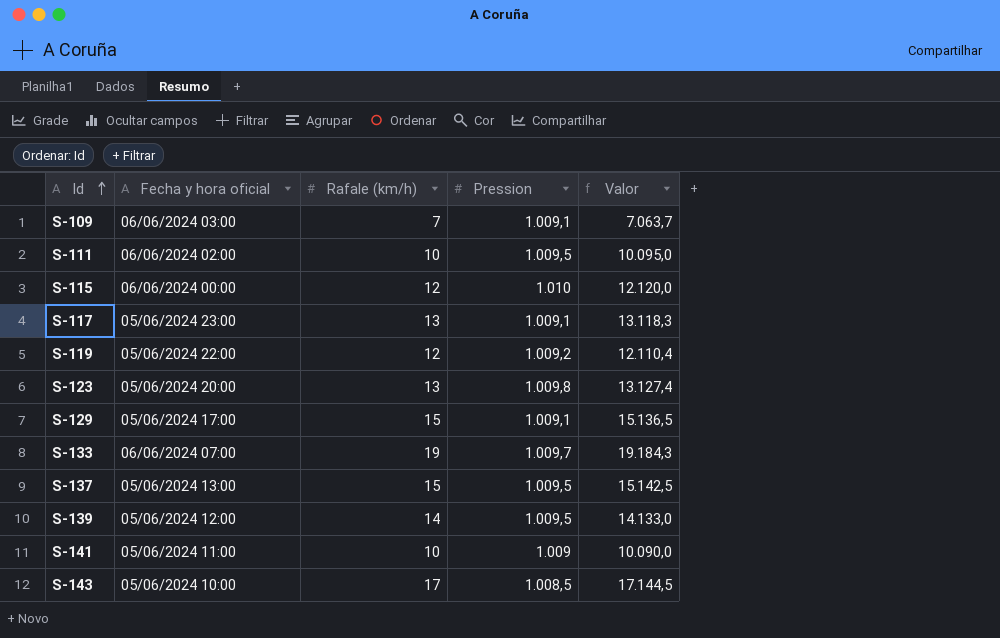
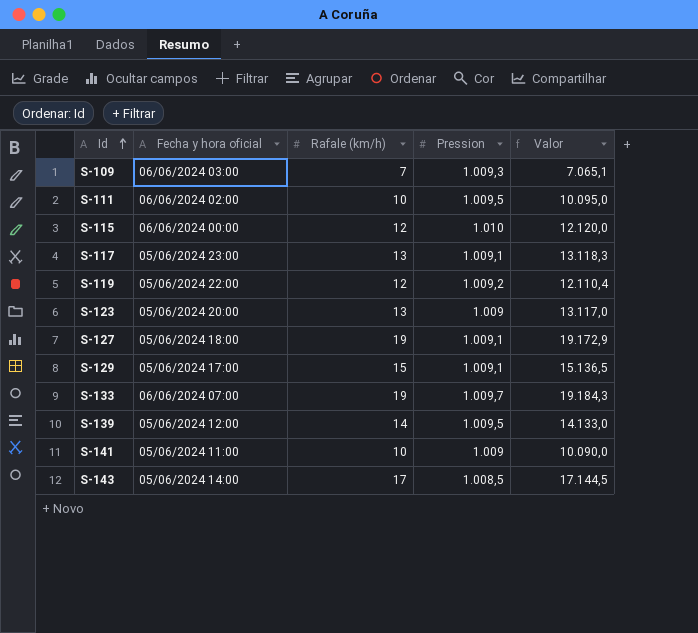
row S-137: 05/06/2024 13:00 | 15 | 1.009,5 | 15.142,5 -> none
S-109 | Pression: 1.009,1 -> 1.009,3
S-109 | Valor: 7.063,7 -> 7.065,1
S-123 | Pression: 1.009,8 -> 1.009
S-123 | Valor: 13.127,4 -> 13.117,0
row S-127: none -> 05/06/2024 18:00 | 19 | 1.009,1 | 19.172,9
S-143 | Fecha y hora oficial: 05/06/2024 10:00 -> 05/06/2024 14:00

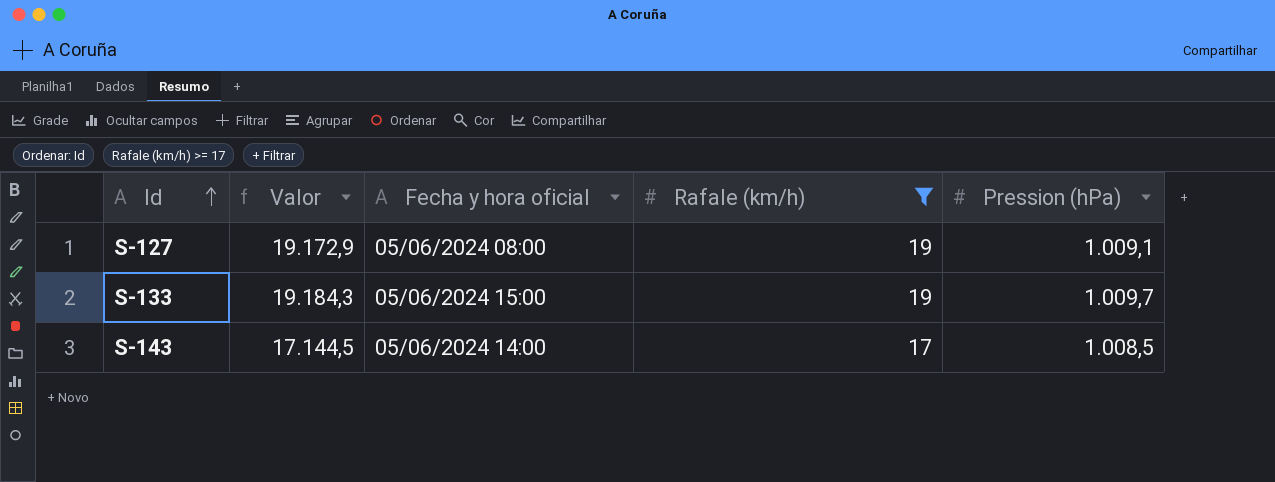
filter: none -> Rafale (km/h) >= 17
column Valor | position: 5 -> 2
column name: Pression -> Pression (hPa)
S-127 | Fecha y hora oficial: 05/06/2024 18:00 -> 05/06/2024 08:00
S-133 | Fecha y hora oficial: 06/06/2024 07:00 -> 05/06/2024 15:00

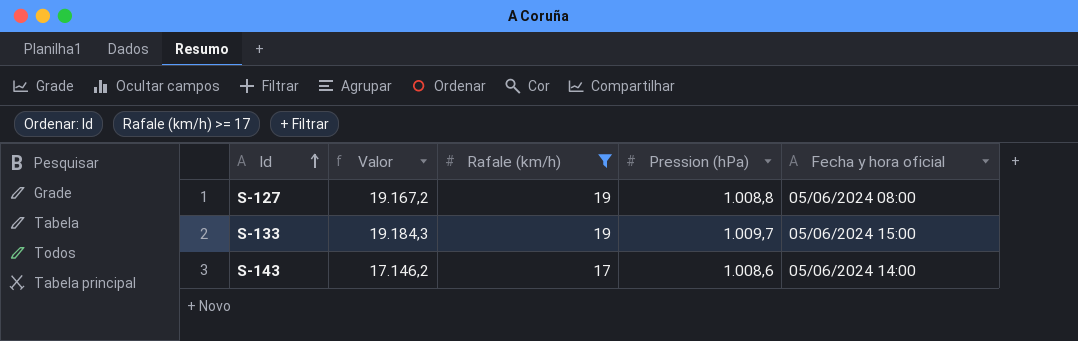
column Fecha y hora oficial | position: 3 -> 5
S-127 | Valor: 19.172,9 -> 19.167,2
S-127 | Pression (hPa): 1.009,1 -> 1.008,8
S-143 | Valor: 17.144,5 -> 17.146,2
S-143 | Pression (hPa): 1.008,5 -> 1.008,6

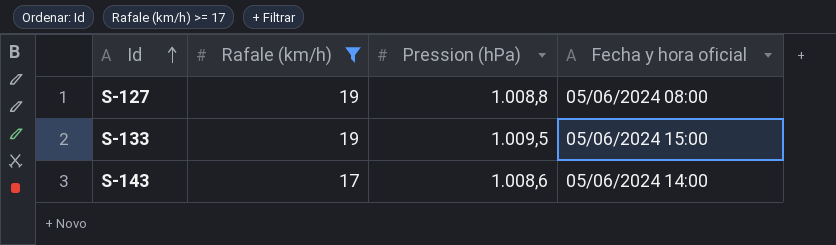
column Valor | formula: [Rafale (km/h)] * [Pression (hPa)] -> none
S-133 | Pression (hPa): 1.009,7 -> 1.009,5

